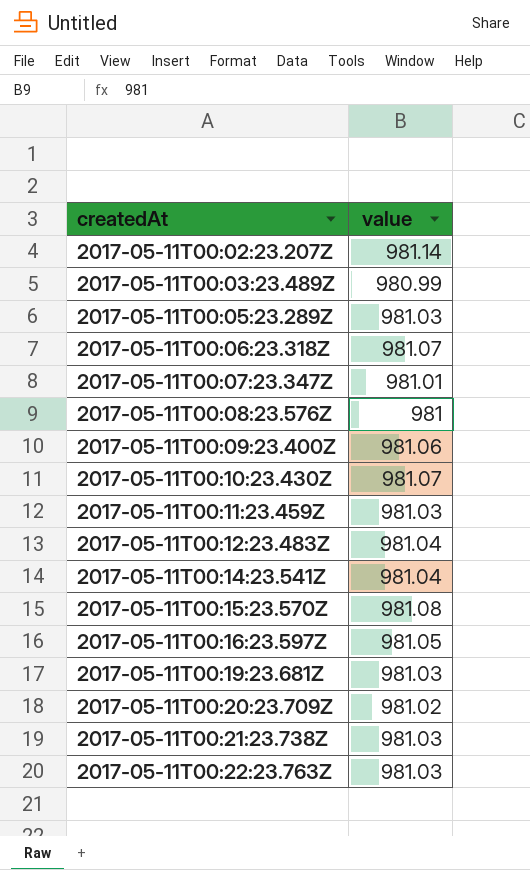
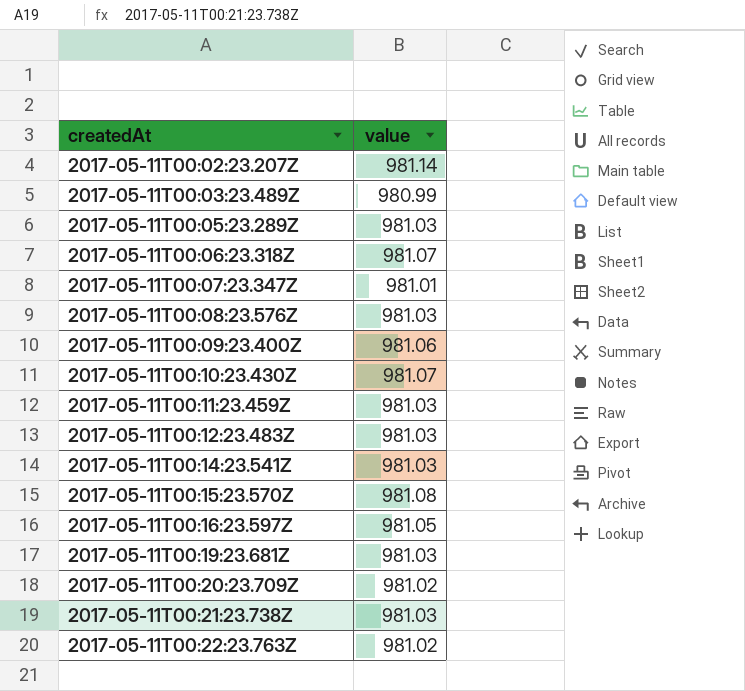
2017-05-11T00:08:23.576Z | value: 981 -> 981.03
2017-05-11T00:12:23.483Z | value: 981.04 -> 981.03
2017-05-11T00:14:23.541Z | value: 981.04 -> 981.03
2017-05-11T00:22:23.763Z | value: 981.03 -> 981.02

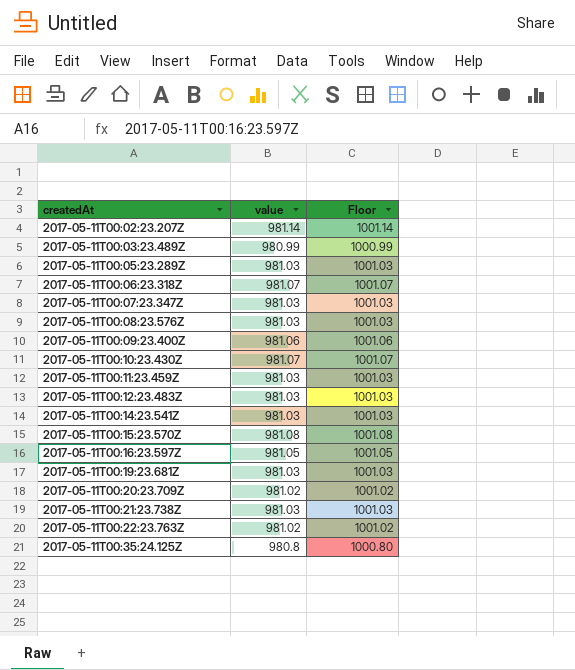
column Floor | formula: none -> [value] + 20
2017-05-11T00:07:23.347Z | value: 981.01 -> 981.03
row 2017-05-11T00:35:24.125Z: none -> 980.8 | 1000.80

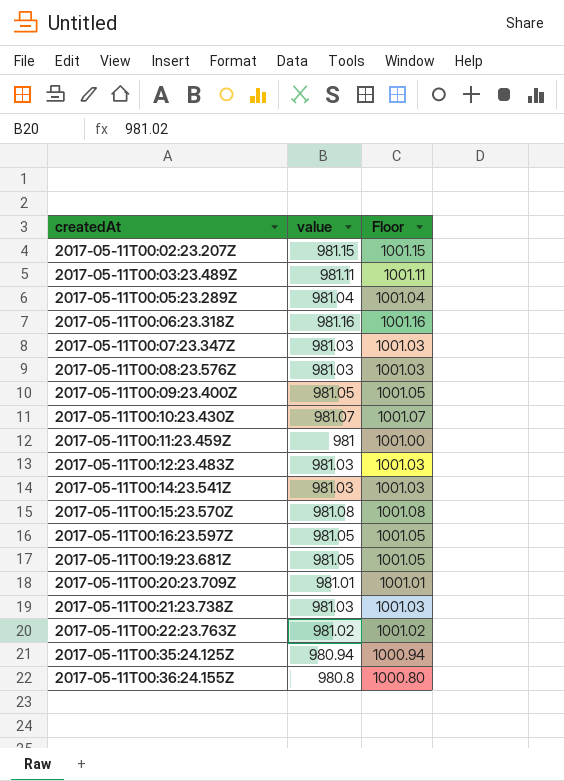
2017-05-11T00:02:23.207Z | value: 981.14 -> 981.15
2017-05-11T00:02:23.207Z | Floor: 1001.14 -> 1001.15
2017-05-11T00:03:23.489Z | value: 980.99 -> 981.11
2017-05-11T00:03:23.489Z | Floor: 1000.99 -> 1001.11
2017-05-11T00:05:23.289Z | value: 981.03 -> 981.04
2017-05-11T00:05:23.289Z | Floor: 1001.03 -> 1001.04
2017-05-11T00:06:23.318Z | value: 981.07 -> 981.16
2017-05-11T00:06:23.318Z | Floor: 1001.07 -> 1001.16
2017-05-11T00:09:23.400Z | value: 981.06 -> 981.05
2017-05-11T00:09:23.400Z | Floor: 1001.06 -> 1001.05
2017-05-11T00:11:23.459Z | value: 981.03 -> 981
2017-05-11T00:11:23.459Z | Floor: 1001.03 -> 1001.00
2017-05-11T00:19:23.681Z | value: 981.03 -> 981.05
2017-05-11T00:19:23.681Z | Floor: 1001.03 -> 1001.05
2017-05-11T00:20:23.709Z | value: 981.02 -> 981.01
2017-05-11T00:20:23.709Z | Floor: 1001.02 -> 1001.01
2017-05-11T00:35:24.125Z | value: 980.8 -> 980.94
2017-05-11T00:35:24.125Z | Floor: 1000.80 -> 1000.94
row 2017-05-11T00:36:24.155Z: none -> 980.8 | 1000.80

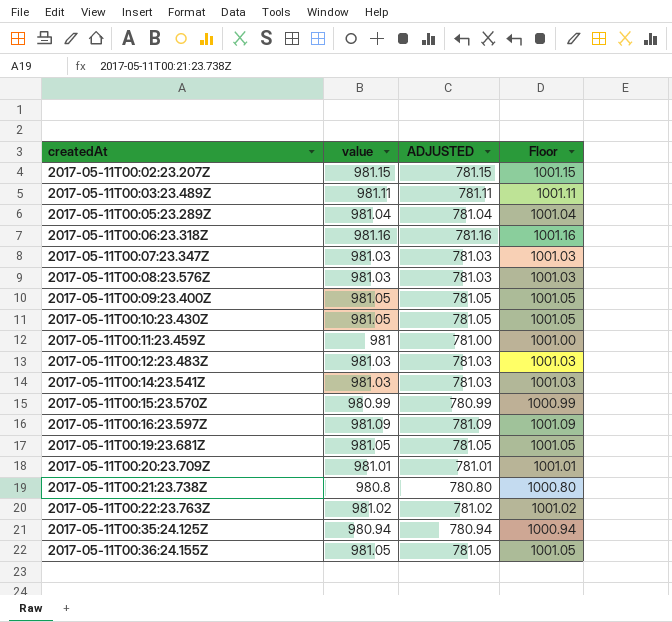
column ADJUSTED | formula: none -> [value] - 200
2017-05-11T00:10:23.430Z | value: 981.07 -> 981.05
2017-05-11T00:10:23.430Z | Floor: 1001.07 -> 1001.05
2017-05-11T00:15:23.570Z | value: 981.08 -> 980.99
2017-05-11T00:15:23.570Z | Floor: 1001.08 -> 1000.99
2017-05-11T00:16:23.597Z | value: 981.05 -> 981.09
2017-05-11T00:16:23.597Z | Floor: 1001.05 -> 1001.09
2017-05-11T00:21:23.738Z | value: 981.03 -> 980.8
2017-05-11T00:21:23.738Z | Floor: 1001.03 -> 1000.80
2017-05-11T00:36:24.155Z | value: 980.8 -> 981.05
2017-05-11T00:36:24.155Z | Floor: 1000.80 -> 1001.05

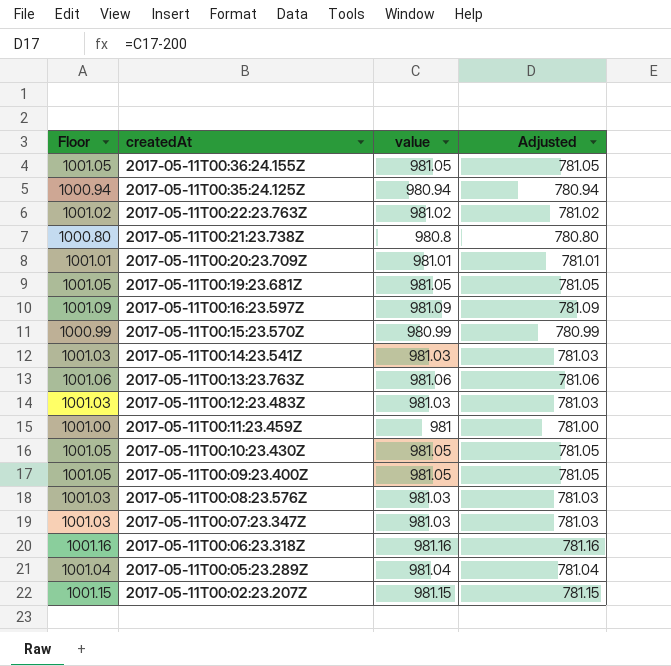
row order: createdAt ascending -> createdAt descending
column Floor | position: 4 -> 1
column name: ADJUSTED -> Adjusted
row 2017-05-11T00:03:23.489Z: 981.11 | 781.11 | 1001.11 -> none
row 2017-05-11T00:13:23.763Z: none -> 1001.06 | 981.06 | 781.06

